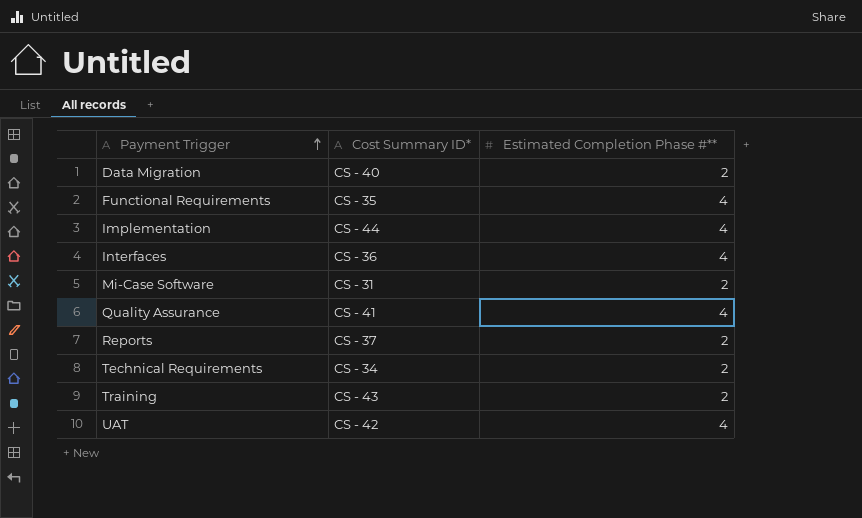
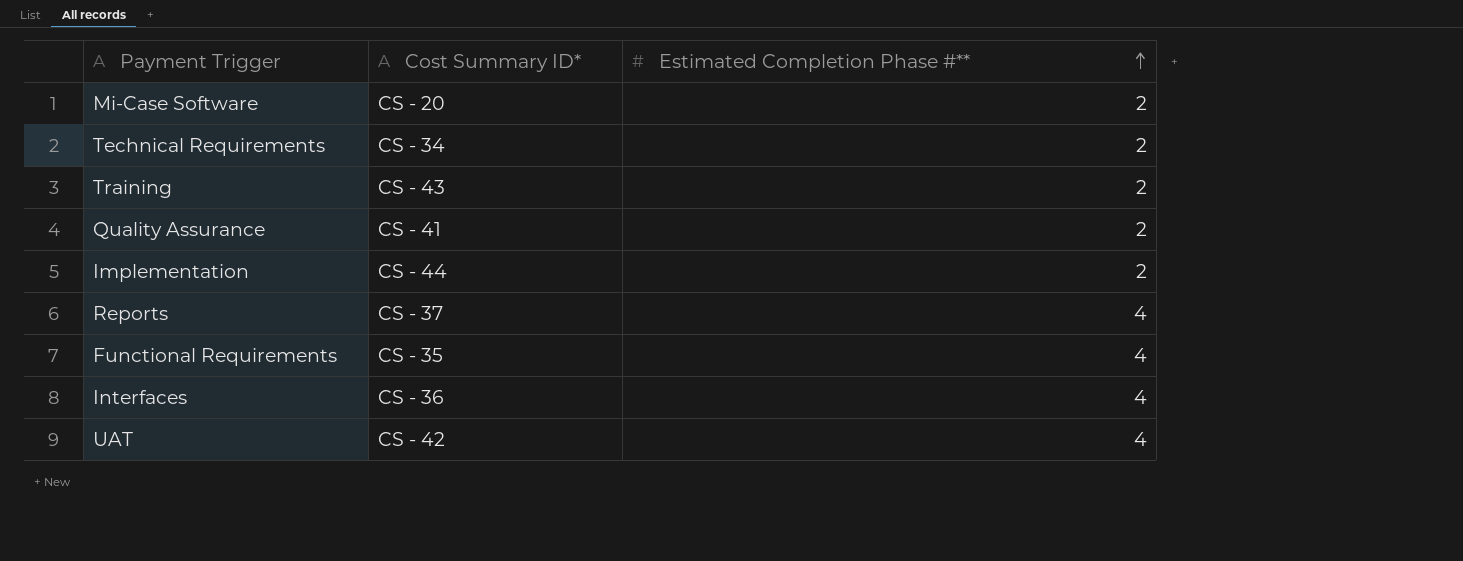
row order: Payment Trigger ascending -> Estimated Completion Phase #** ascending
row Data Migration: CS - 40 | 2 -> none
Mi-Case Software | Cost Summary ID*: CS - 31 -> CS - 20
Quality Assurance | Estimated Completion Phase #**: 4 -> 2
Implementation | Estimated Completion Phase #**: 4 -> 2
Reports | Estimated Completion Phase #**: 2 -> 4

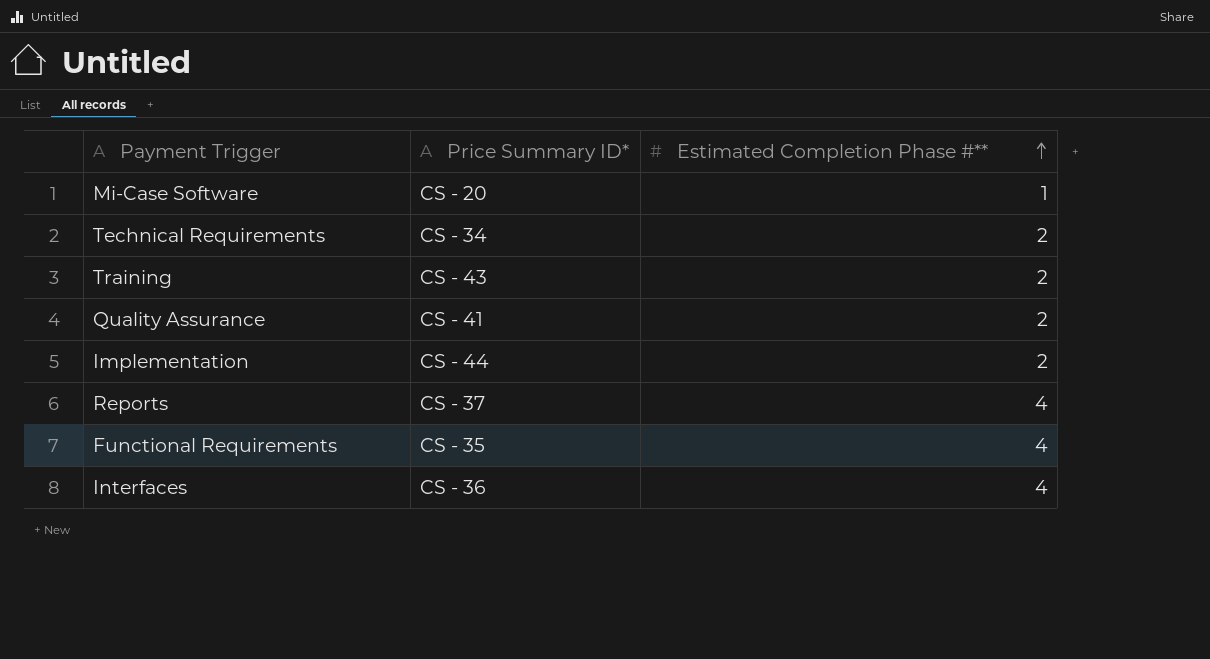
column name: Cost Summary ID* -> Price Summary ID*
row UAT: CS - 42 | 4 -> none
Mi-Case Software | Estimated Completion Phase #**: 2 -> 1

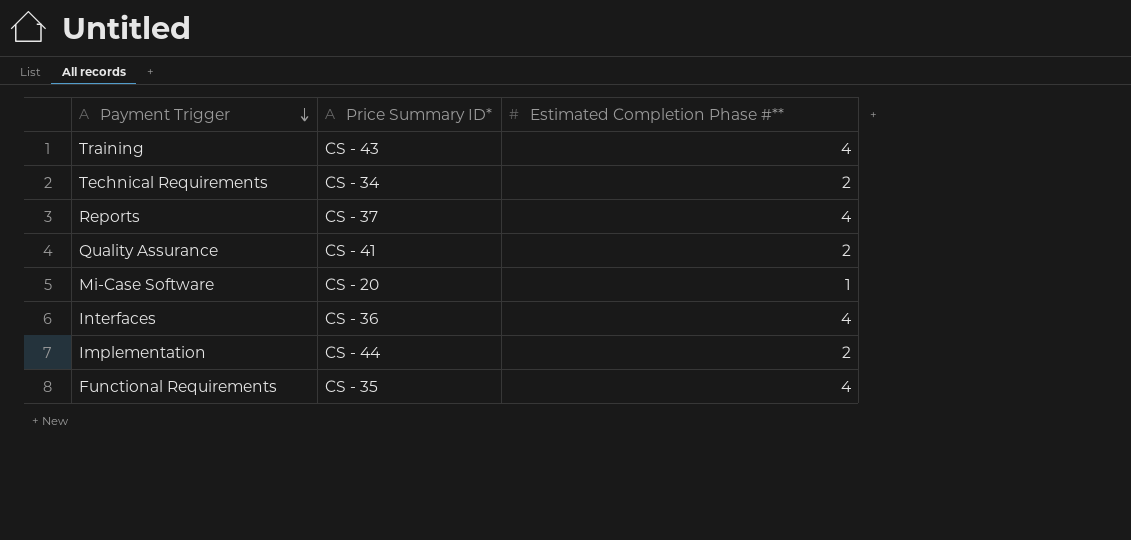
row order: Estimated Completion Phase #** ascending -> Payment Trigger descending
Training | Estimated Completion Phase #**: 2 -> 4

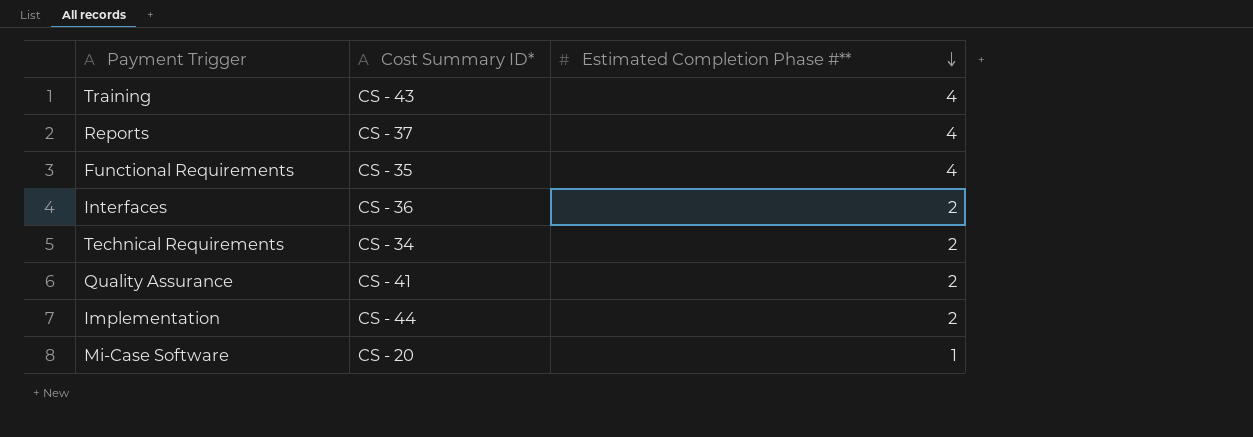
row order: Payment Trigger descending -> Estimated Completion Phase #** descending
column name: Price Summary ID* -> Cost Summary ID*
Interfaces | Estimated Completion Phase #**: 4 -> 2

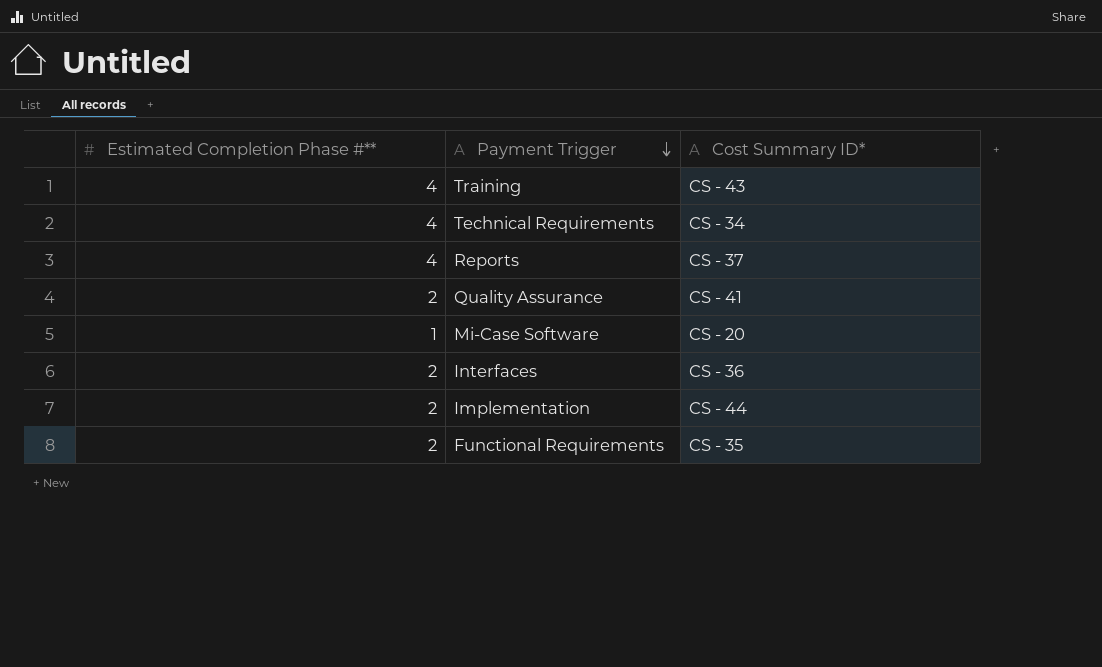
row order: Estimated Completion Phase #** descending -> Payment Trigger descending
column Estimated Completion Phase #** | position: 3 -> 1
Technical Requirements | Estimated Completion Phase #**: 2 -> 4
Functional Requirements | Estimated Completion Phase #**: 4 -> 2

